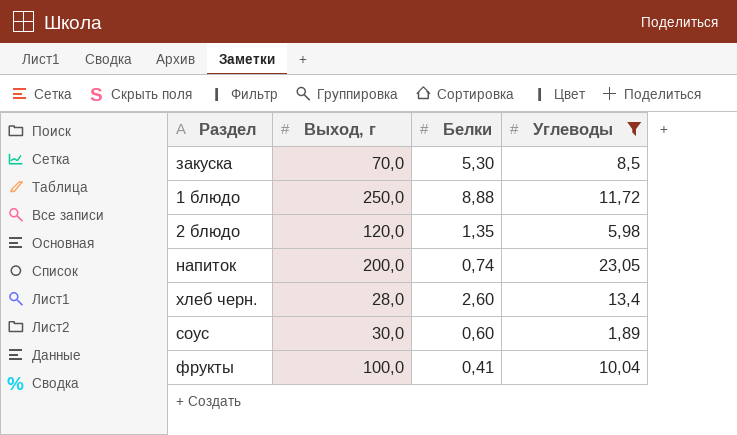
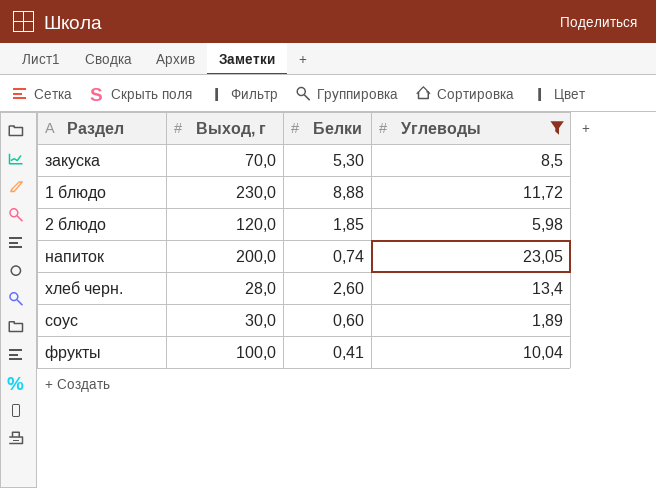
1 блюдо | Выход, г: 250,0 -> 230,0
2 блюдо | Белки: 1,35 -> 1,85

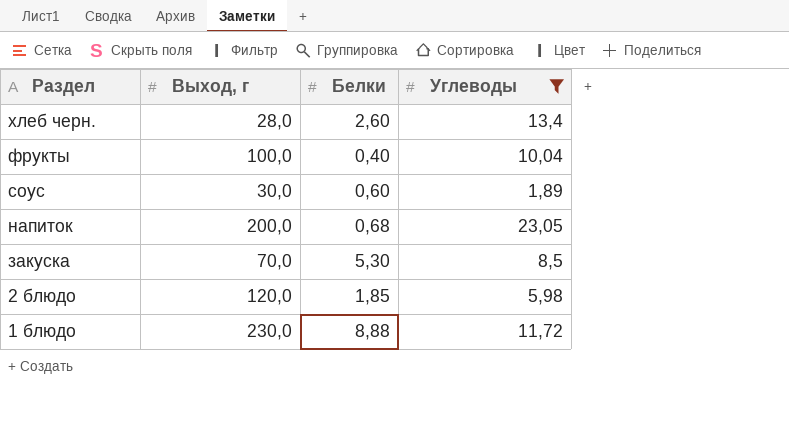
row order: none -> Раздел descending
фрукты | Белки: 0,41 -> 0,40
напиток | Белки: 0,74 -> 0,68

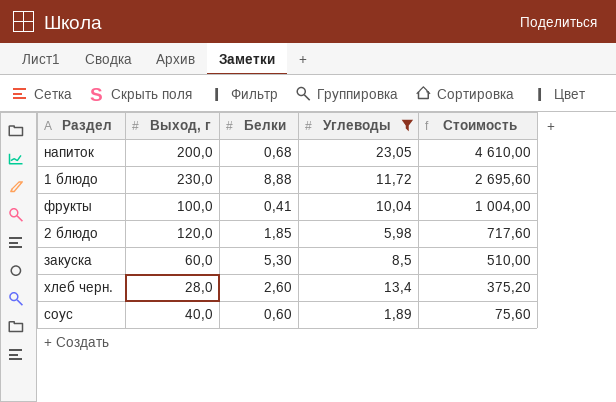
row order: Раздел descending -> Стоимость descending
column Стоимость | formula: none -> [Выход, г] * [Углеводы]
фрукты | Белки: 0,40 -> 0,41
закуска | Выход, г: 70,0 -> 60,0
соус | Выход, г: 30,0 -> 40,0

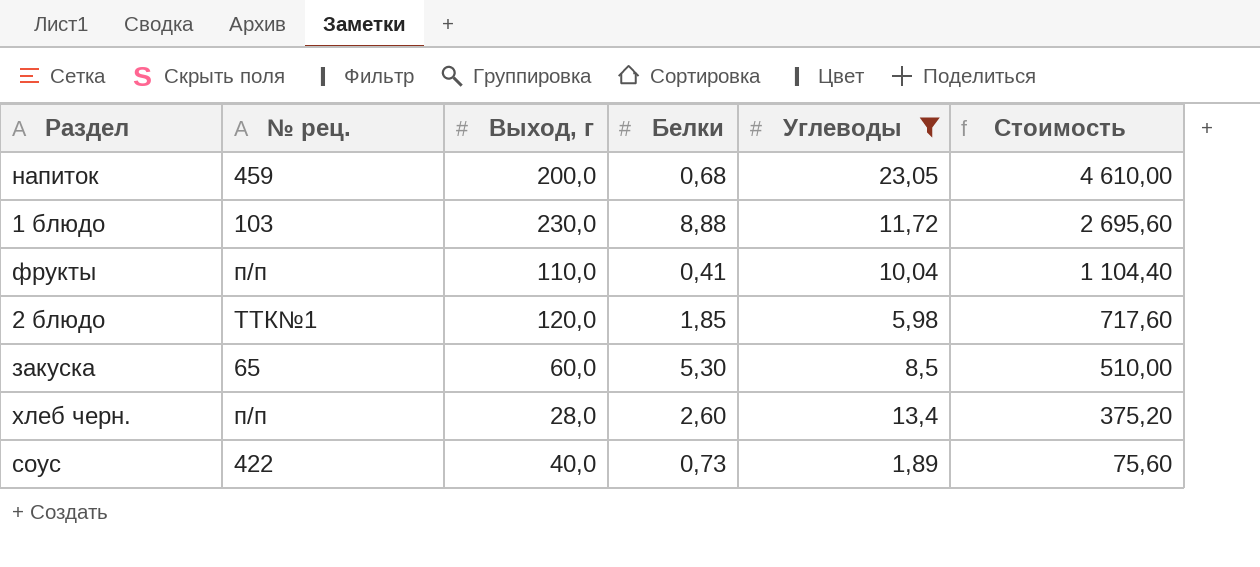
column № рец. | position: none -> 2
фрукты | Выход, г: 100,0 -> 110,0
фрукты | Стоимость: 1 004,00 -> 1 104,40
соус | Белки: 0,60 -> 0,73

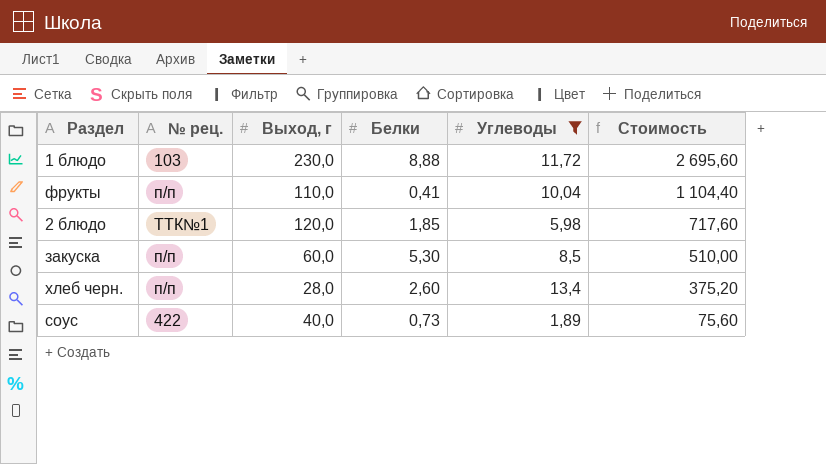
row напиток: 459 | 200,0 | 0,68 | 23,05 | 4 610,00 -> none
закуска | № рец.: 65 -> п/п

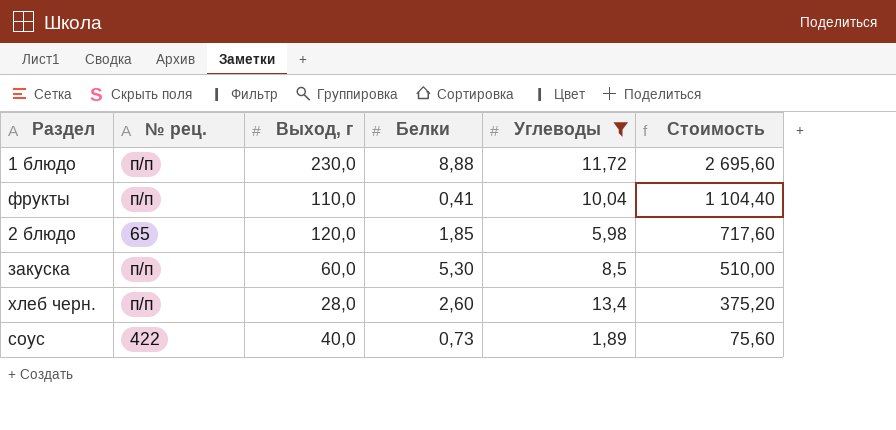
1 блюдо | № рец.: 103 -> п/п
2 блюдо | № рец.: ТТК№1 -> 65

